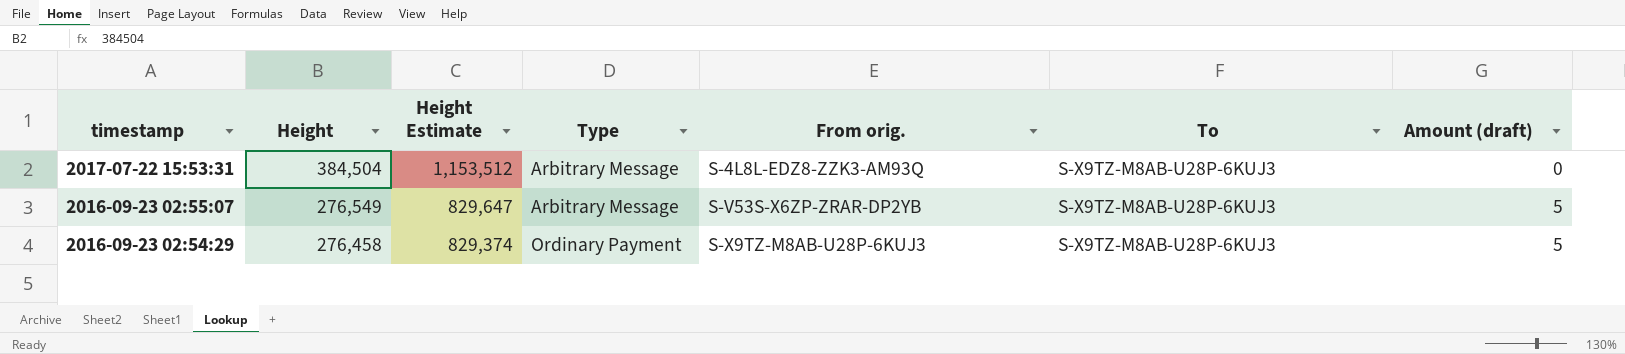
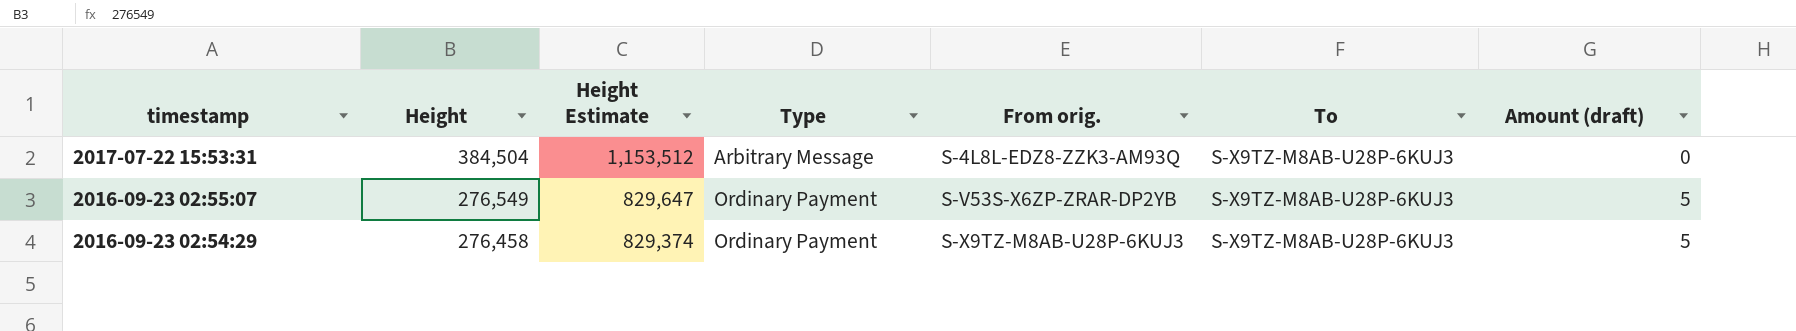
2016-09-23 02:55:07 | Type: Arbitrary Message -> Ordinary Payment

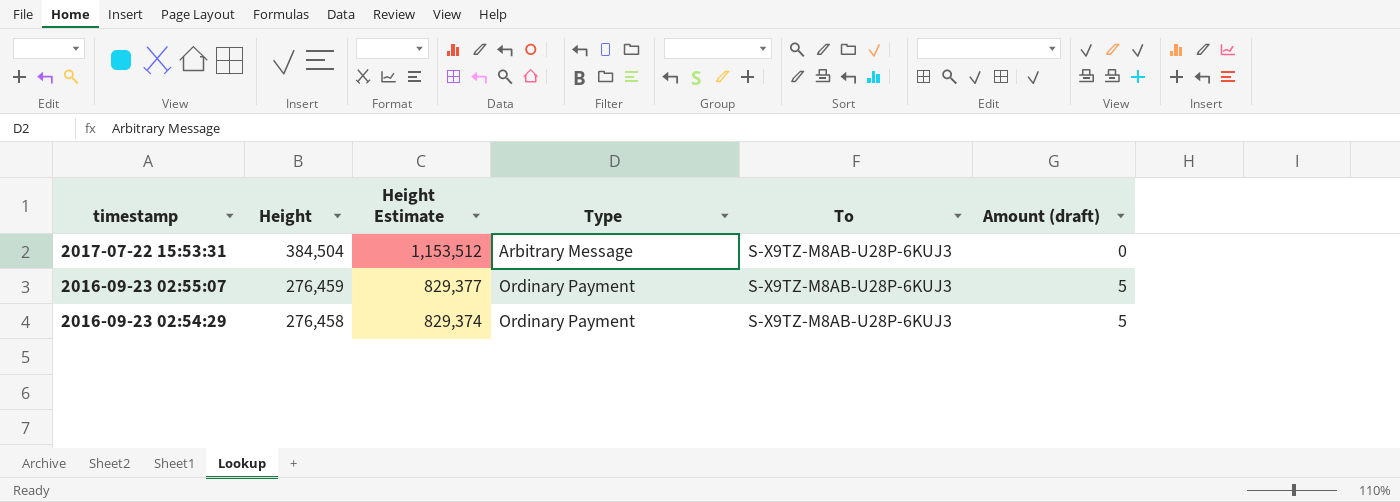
column From orig. | position: 5 -> none
2016-09-23 02:55:07 | Height: 276,549 -> 276,459
2016-09-23 02:55:07 | Height Estimate: 829,647 -> 829,377

